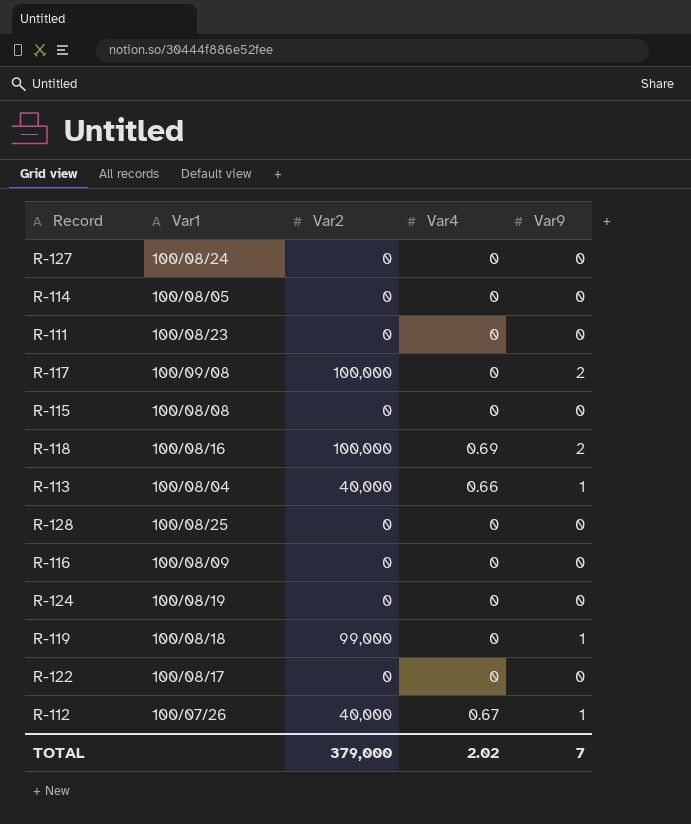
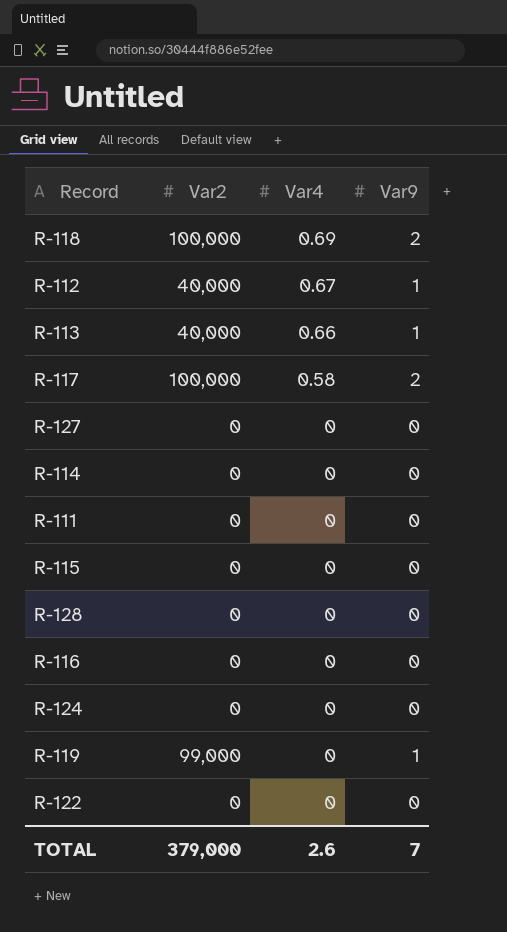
row order: none -> Var4 descending
column Var1 | position: 2 -> none
R-117 | Var4: 0 -> 0.58
TOTAL | Var4: 2.02 -> 2.6

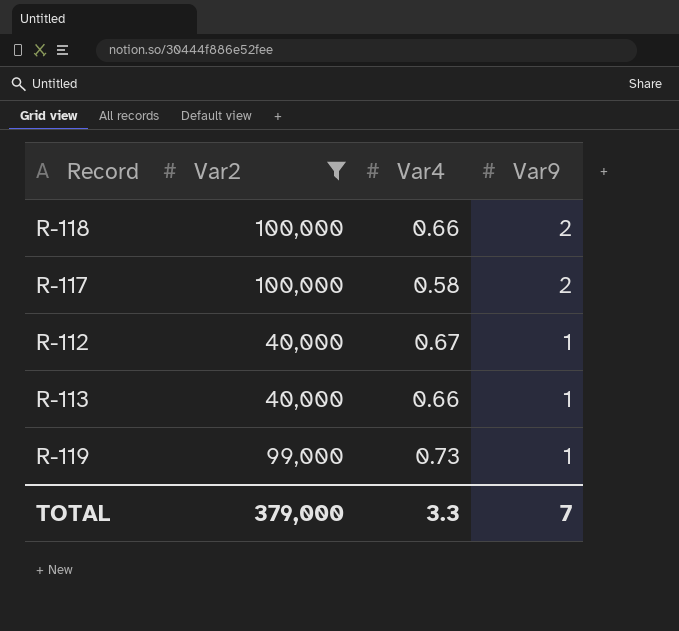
filter: none -> Var2 != 0
row order: Var4 descending -> Var9 descending
R-118 | Var4: 0.69 -> 0.66
R-119 | Var4: 0 -> 0.73
TOTAL | Var4: 2.6 -> 3.3

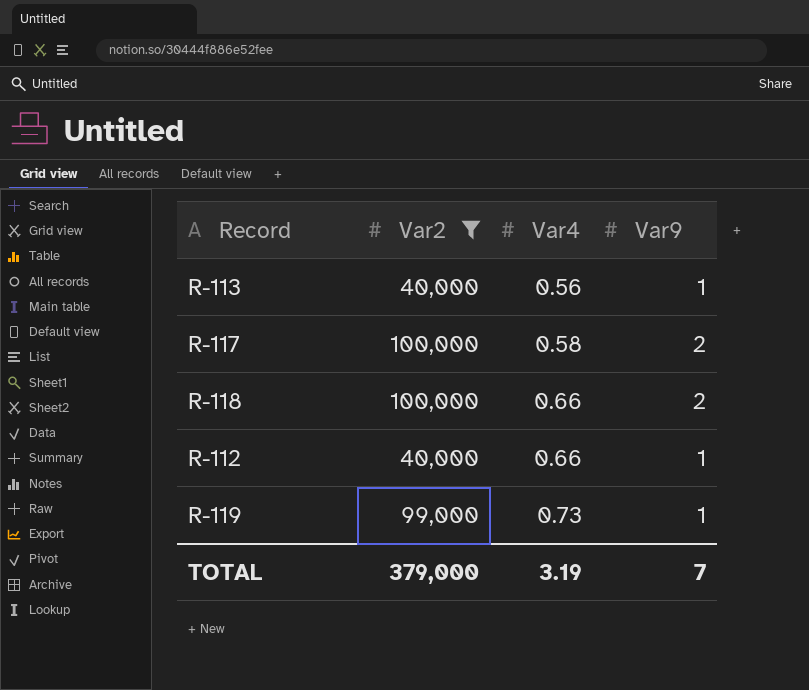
row order: Var9 descending -> Var4 ascending
R-113 | Var4: 0.66 -> 0.56
R-112 | Var4: 0.67 -> 0.66
TOTAL | Var4: 3.3 -> 3.19

